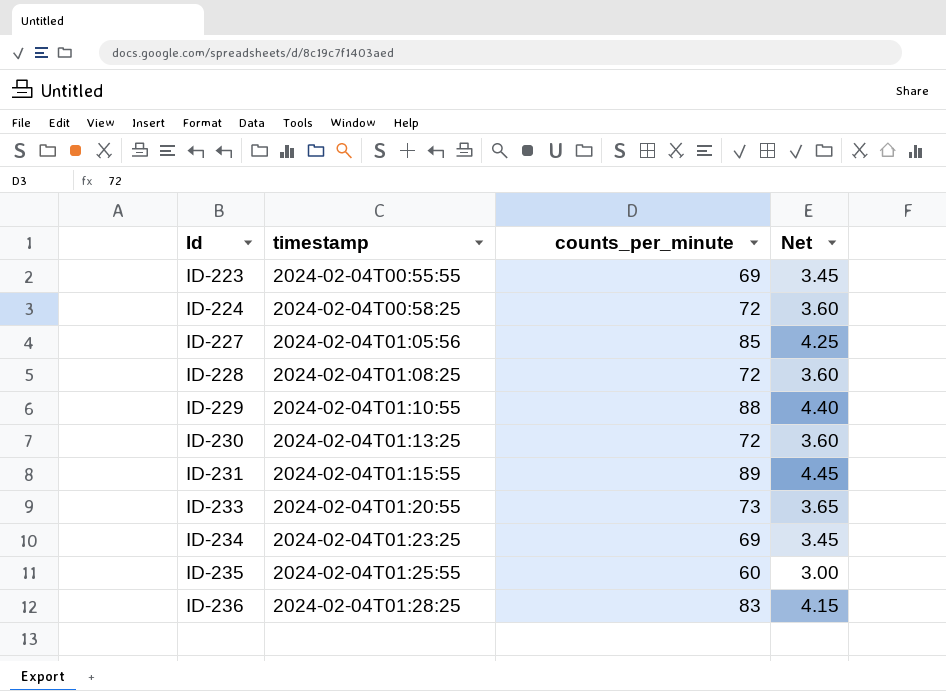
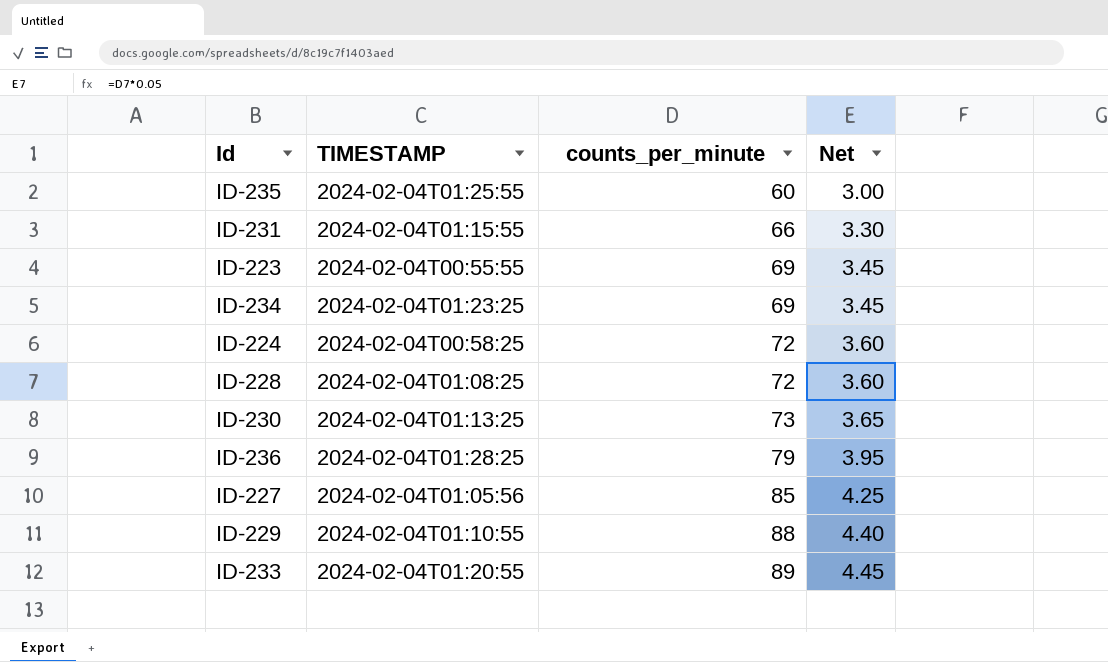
row order: Id ascending -> counts_per_minute ascending
column name: timestamp -> TIMESTAMP
ID-231 | counts_per_minute: 89 -> 66
ID-231 | Net: 4.45 -> 3.30
ID-230 | counts_per_minute: 72 -> 73
ID-230 | Net: 3.60 -> 3.65
ID-236 | counts_per_minute: 83 -> 79
ID-236 | Net: 4.15 -> 3.95
ID-233 | counts_per_minute: 73 -> 89
ID-233 | Net: 3.65 -> 4.45

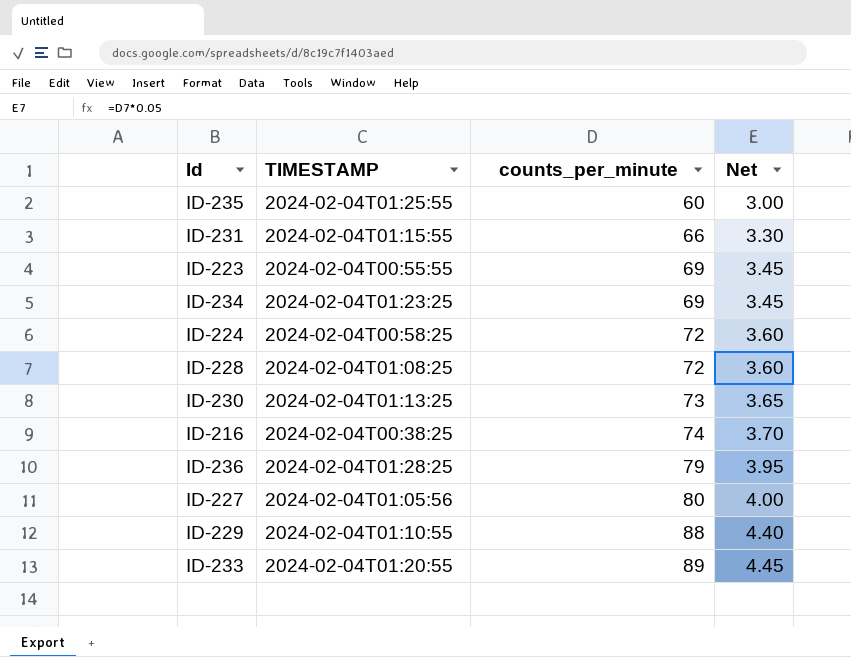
row ID-216: none -> 2024-02-04T00:38:25 | 74 | 3.70
ID-227 | counts_per_minute: 85 -> 80
ID-227 | Net: 4.25 -> 4.00

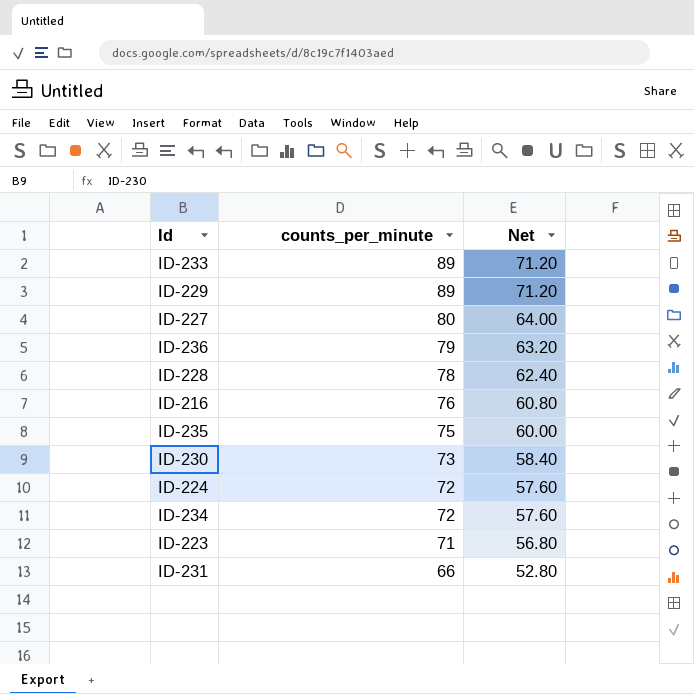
row order: counts_per_minute ascending -> counts_per_minute descending
column TIMESTAMP | position: 2 -> none
column Net | formula: [counts_per_minute] * 0.05 -> [counts_per_minute] * 0.8
ID-229 | counts_per_minute: 88 -> 89
ID-228 | counts_per_minute: 72 -> 78
ID-216 | counts_per_minute: 74 -> 76
ID-235 | counts_per_minute: 60 -> 75
ID-234 | counts_per_minute: 69 -> 72
ID-223 | counts_per_minute: 69 -> 71

